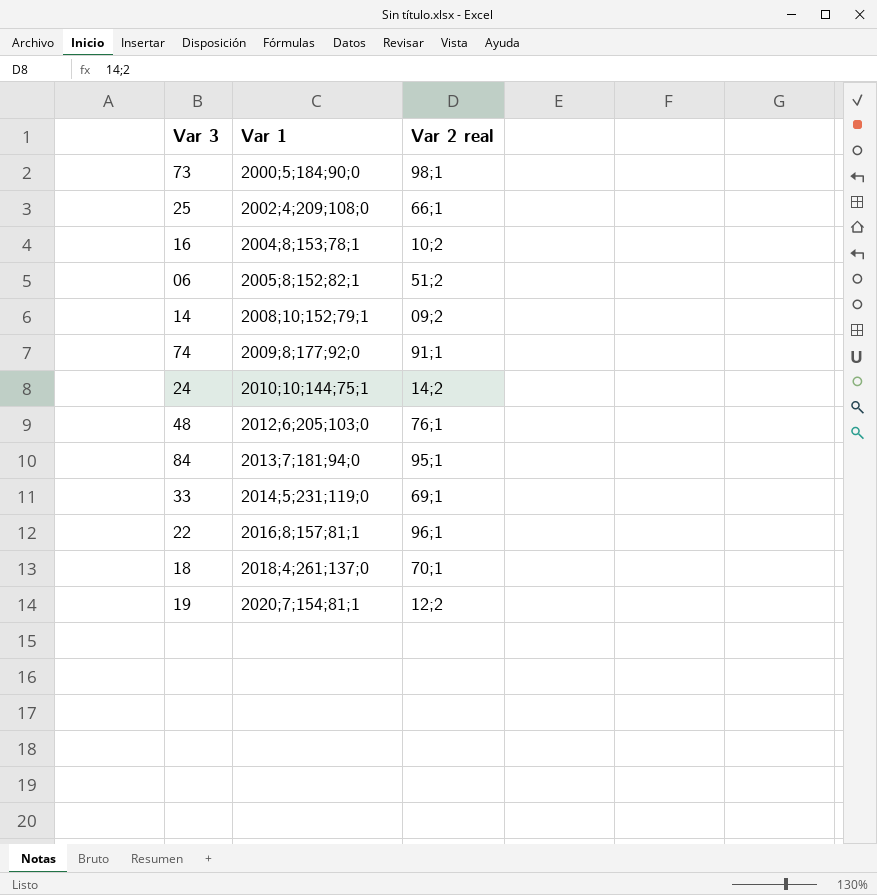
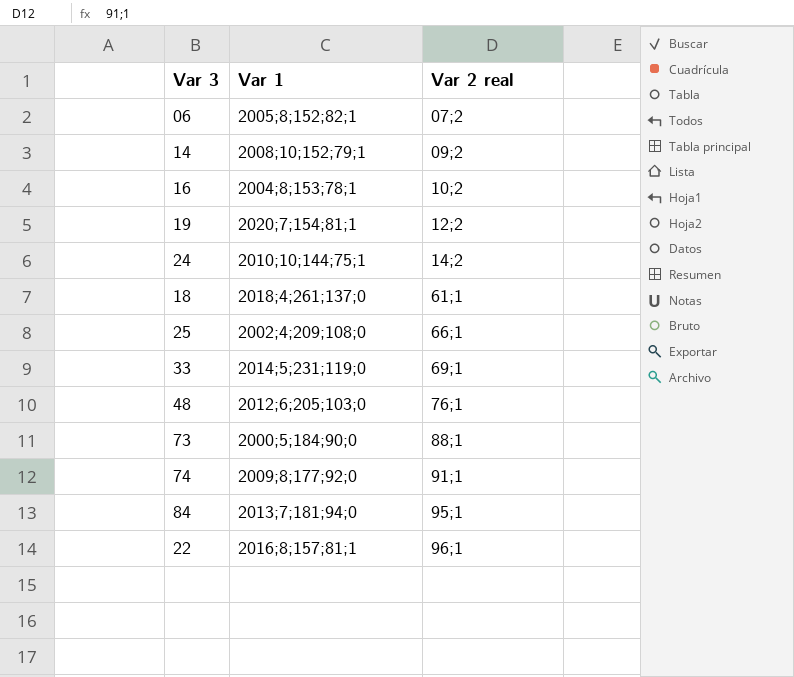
row order: Var 1 ascending -> Var 2 real ascending
06 | Var 2 real: 51;2 -> 07;2
18 | Var 2 real: 70;1 -> 61;1
73 | Var 2 real: 98;1 -> 88;1

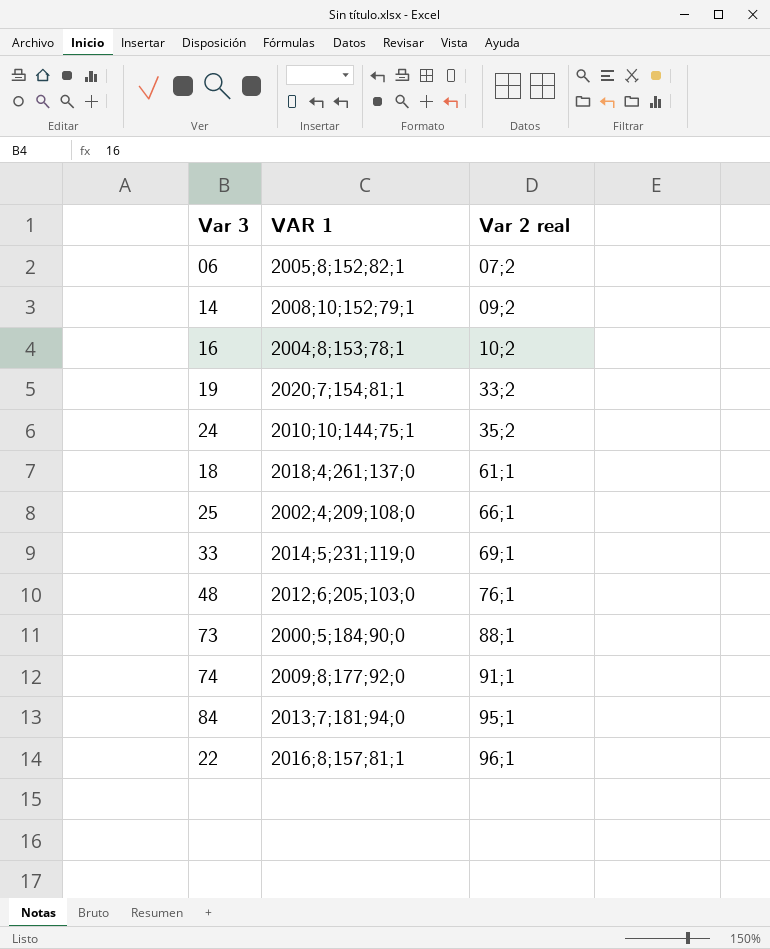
column name: Var 1 -> VAR 1
19 | Var 2 real: 12;2 -> 33;2
24 | Var 2 real: 14;2 -> 35;2

